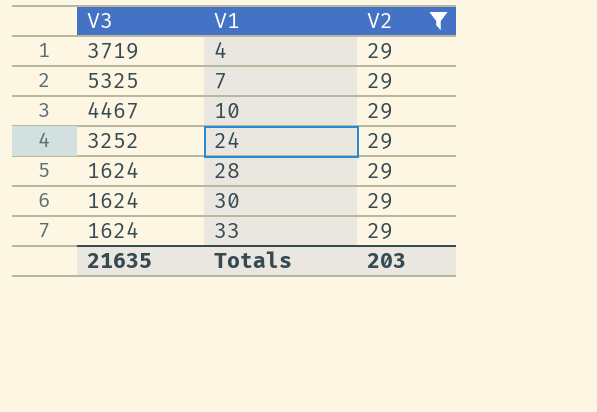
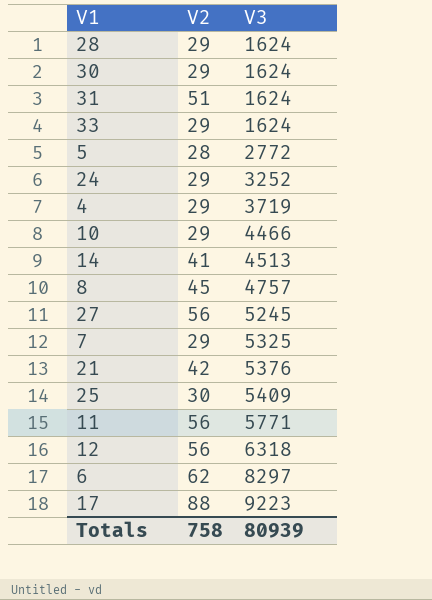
filter: V2 = 29 -> none
row order: V1 ascending -> V3 ascending
column V3 | position: 1 -> 3
10 | V3: 4467 -> 4466
Totals | V2: 203 -> 758
Totals | V3: 21635 -> 80939

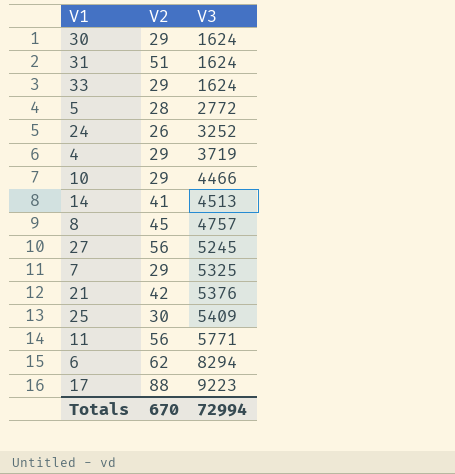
row 28: 29 | 1624 -> none
row 12: 56 | 6318 -> none
24 | V2: 29 -> 26
6 | V3: 8297 -> 8294
Totals | V2: 758 -> 670
Totals | V3: 80939 -> 72994

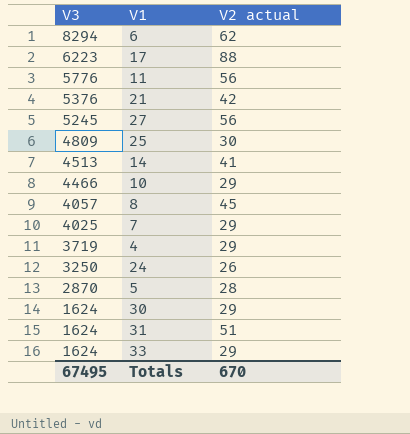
row order: V3 ascending -> V3 descending
column V3 | position: 3 -> 1
column name: V2 -> V2 actual
17 | V3: 9223 -> 6223
11 | V3: 5771 -> 5776
25 | V3: 5409 -> 4809
8 | V3: 4757 -> 4057
7 | V3: 5325 -> 4025
24 | V3: 3252 -> 3250
5 | V3: 2772 -> 2870
Totals | V3: 72994 -> 67495

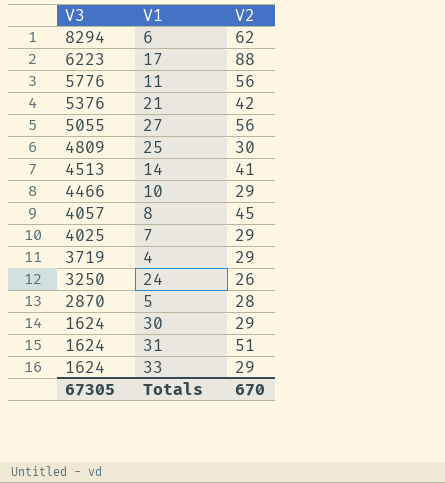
column name: V2 actual -> V2
27 | V3: 5245 -> 5055
Totals | V3: 67495 -> 67305

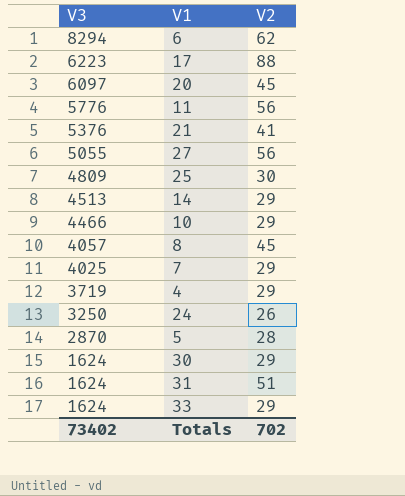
row 20: none -> 6097 | 45
21 | V2: 42 -> 41
14 | V2: 41 -> 29
Totals | V3: 67305 -> 73402
Totals | V2: 670 -> 702

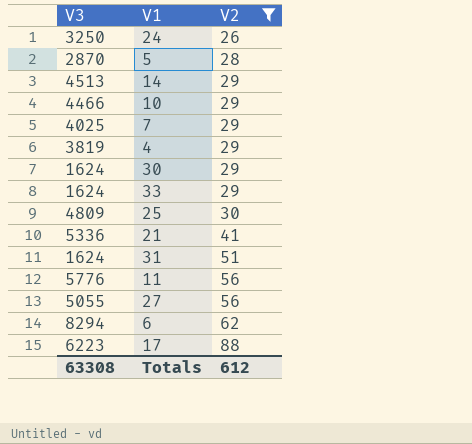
filter: none -> V2 != 45
row order: V3 descending -> V2 ascending
4 | V3: 3719 -> 3819
21 | V3: 5376 -> 5336
Totals | V3: 73402 -> 63308
Totals | V2: 702 -> 612

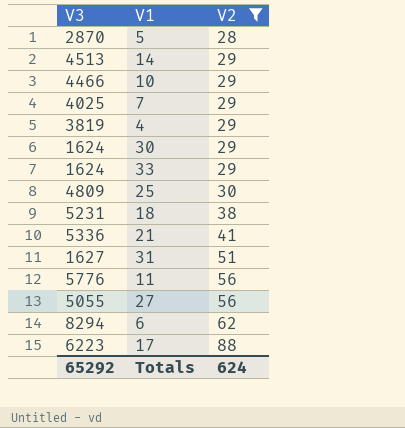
row 24: 3250 | 26 -> none
row 18: none -> 5231 | 38
31 | V3: 1624 -> 1627
Totals | V3: 63308 -> 65292
Totals | V2: 612 -> 624

